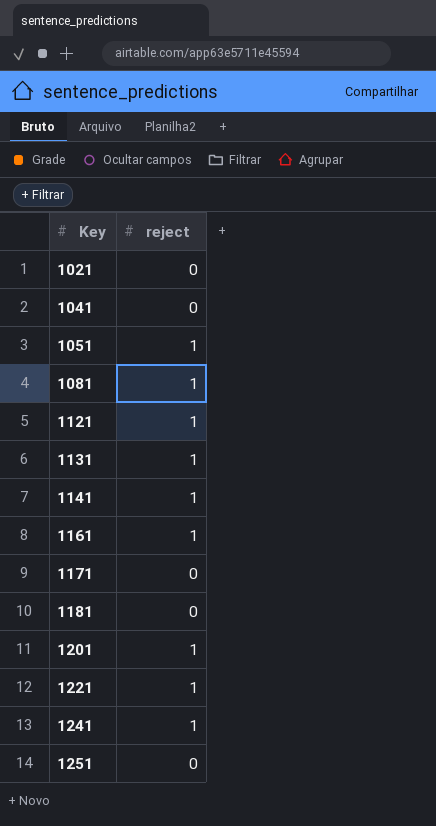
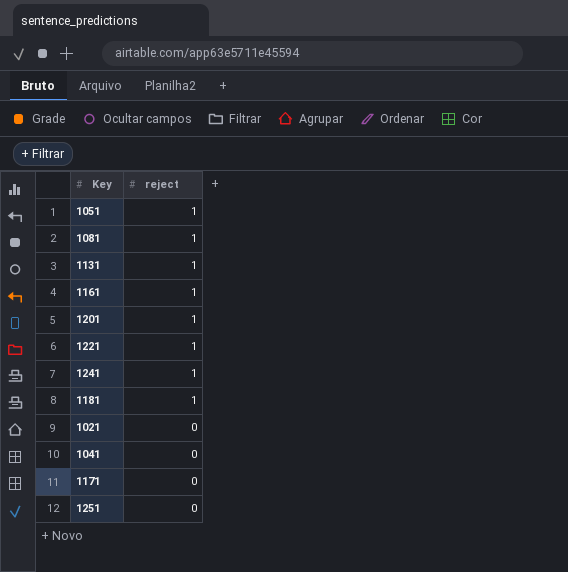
row order: Key ascending -> reject descending
row 1121: 1 -> none
row 1141: 1 -> none
1181 | reject: 0 -> 1

